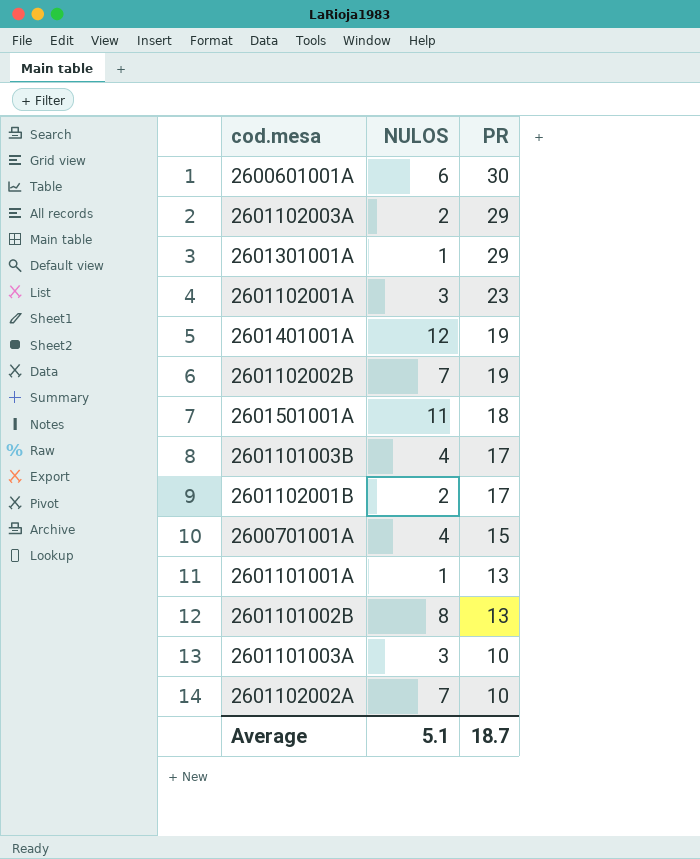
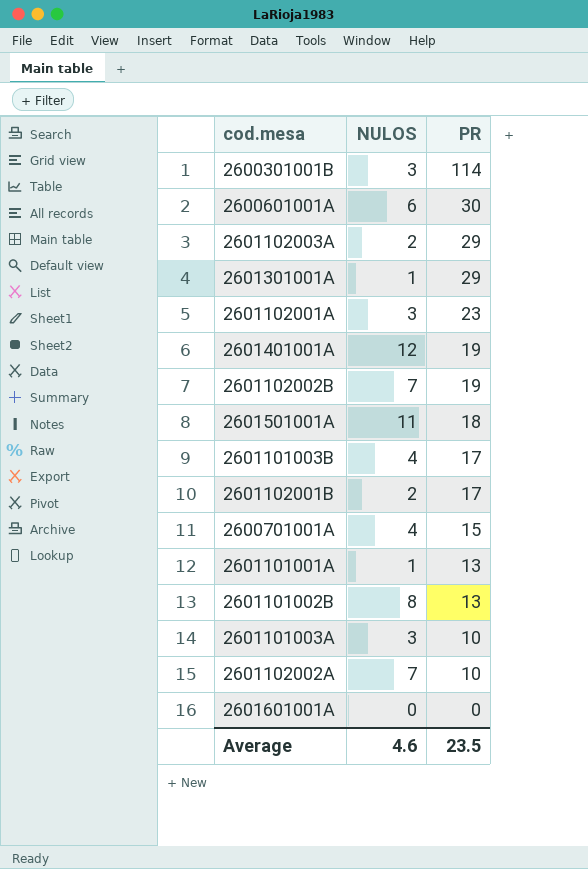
row 2600301001B: none -> 3 | 114
row 2601601001A: none -> 0 | 0
Average | NULOS: 5.1 -> 4.6
Average | PR: 18.7 -> 23.5

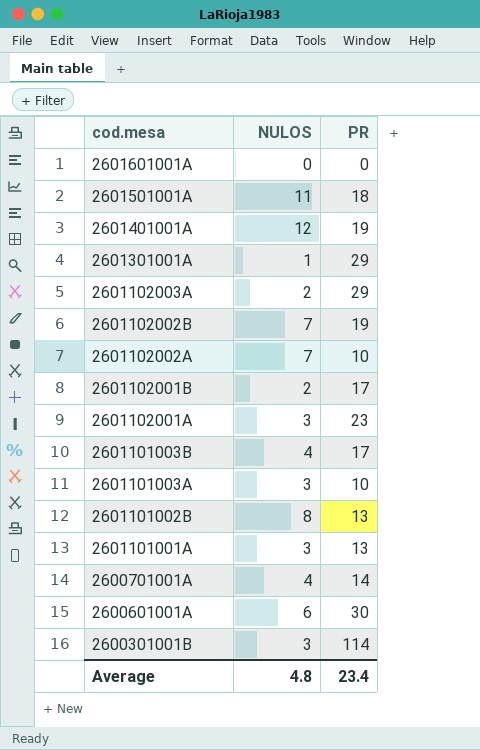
row order: PR descending -> cod.mesa descending
2601101001A | NULOS: 1 -> 3
2600701001A | PR: 15 -> 14
Average | NULOS: 4.6 -> 4.8
Average | PR: 23.5 -> 23.4

